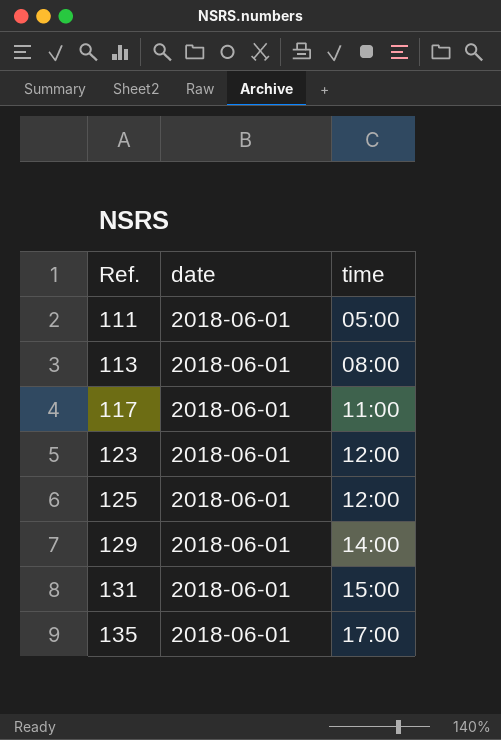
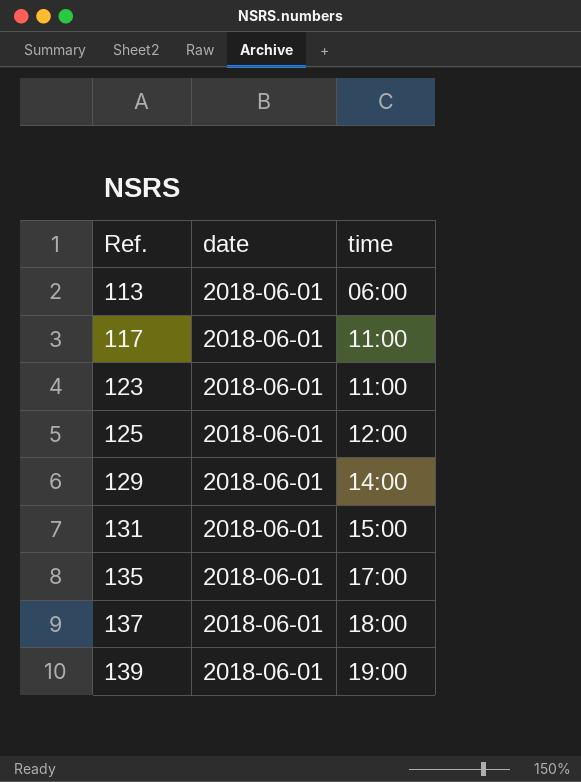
row 111: 2018-06-01 | 05:00 -> none
113 | time: 08:00 -> 06:00
123 | time: 12:00 -> 11:00
row 137: none -> 2018-06-01 | 18:00
row 139: none -> 2018-06-01 | 19:00

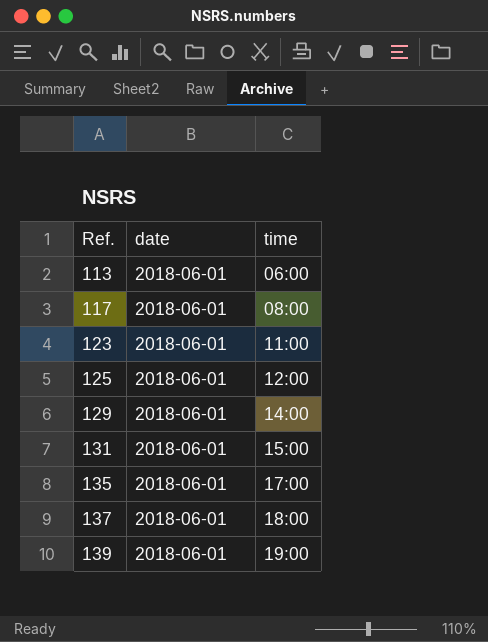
117 | time: 11:00 -> 08:00

